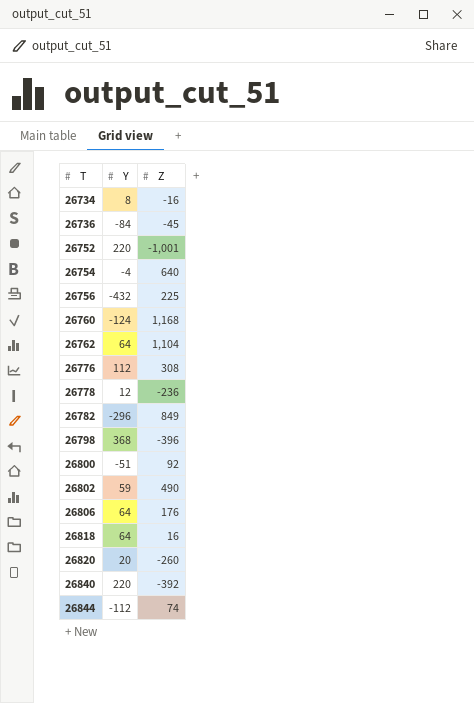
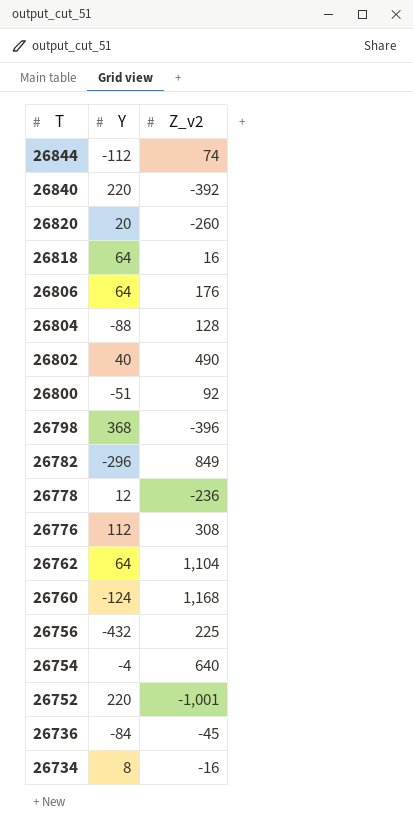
row order: T ascending -> T descending
column name: Z -> Z_v2
row 26804: none -> -88 | 128
26802 | Y: 59 -> 40

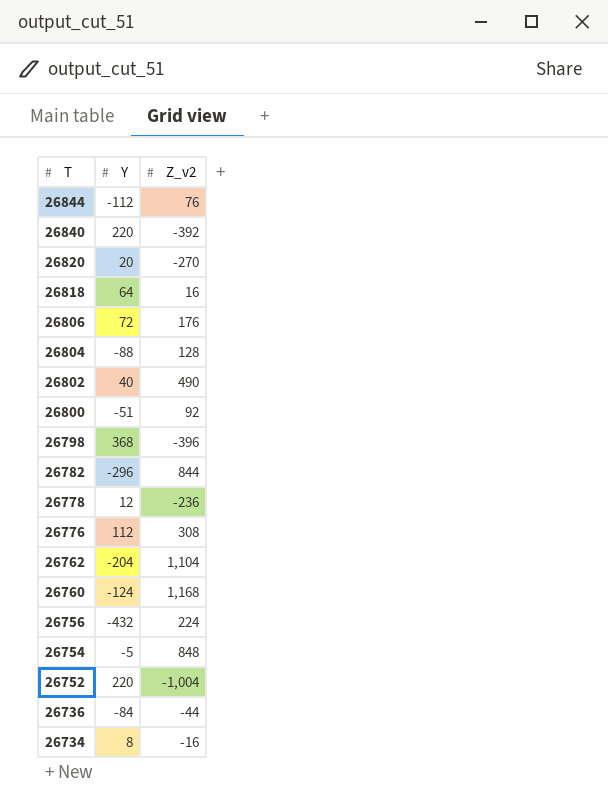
26844 | Z_v2: 74 -> 76
26820 | Z_v2: -260 -> -270
26806 | Y: 64 -> 72
26782 | Z_v2: 849 -> 844
26762 | Y: 64 -> -204
26756 | Z_v2: 225 -> 224
26754 | Y: -4 -> -5
26754 | Z_v2: 640 -> 848
26752 | Z_v2: -1,001 -> -1,004
26736 | Z_v2: -45 -> -44

